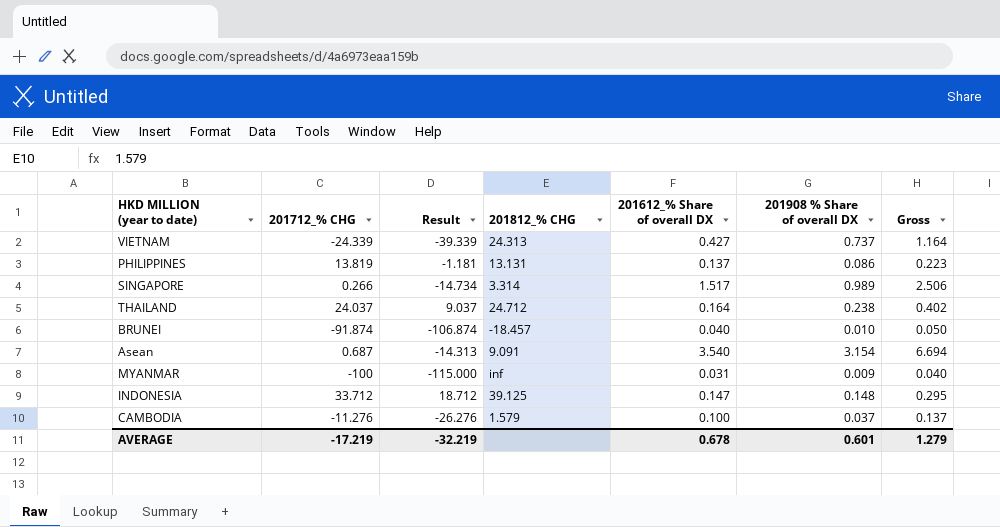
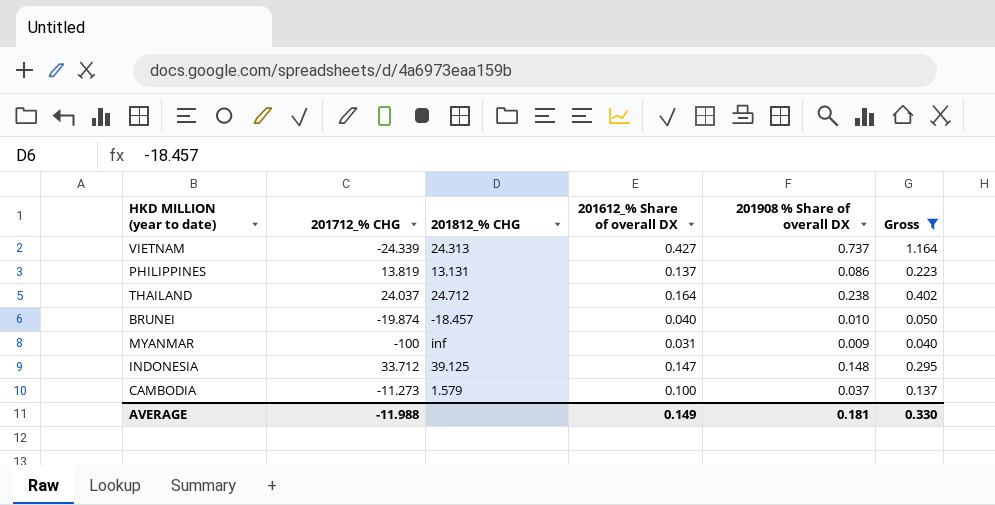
filter: none -> Gross <= 1.164
column Result | formula: [201712_% CHG] - 15 -> none
BRUNEI | 201712_% CHG: -91.874 -> -19.874
CAMBODIA | 201712_% CHG: -11.276 -> -11.273
AVERAGE | 201712_% CHG: -17.219 -> -11.988
AVERAGE | 201612_% Share of overall DX: 0.678 -> 0.149
AVERAGE | 201908 % Share of overall DX: 0.601 -> 0.181
AVERAGE | Gross: 1.279 -> 0.330

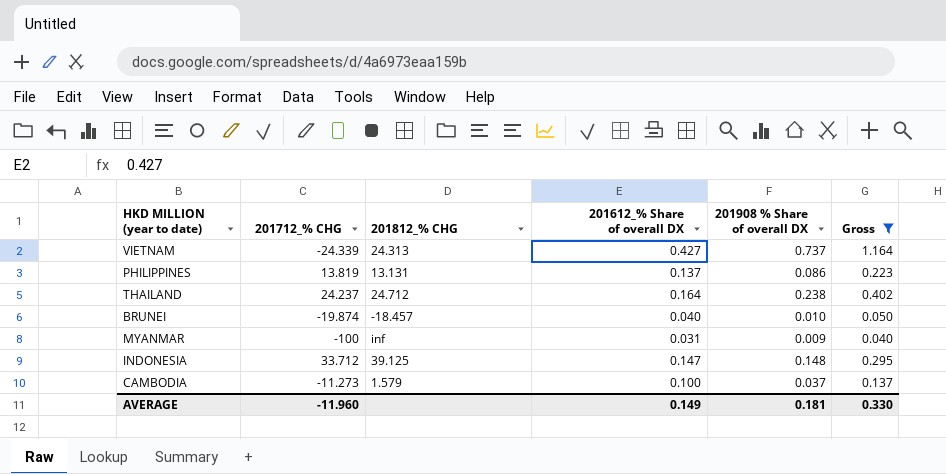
THAILAND | 201712_% CHG: 24.037 -> 24.237
AVERAGE | 201712_% CHG: -11.988 -> -11.960

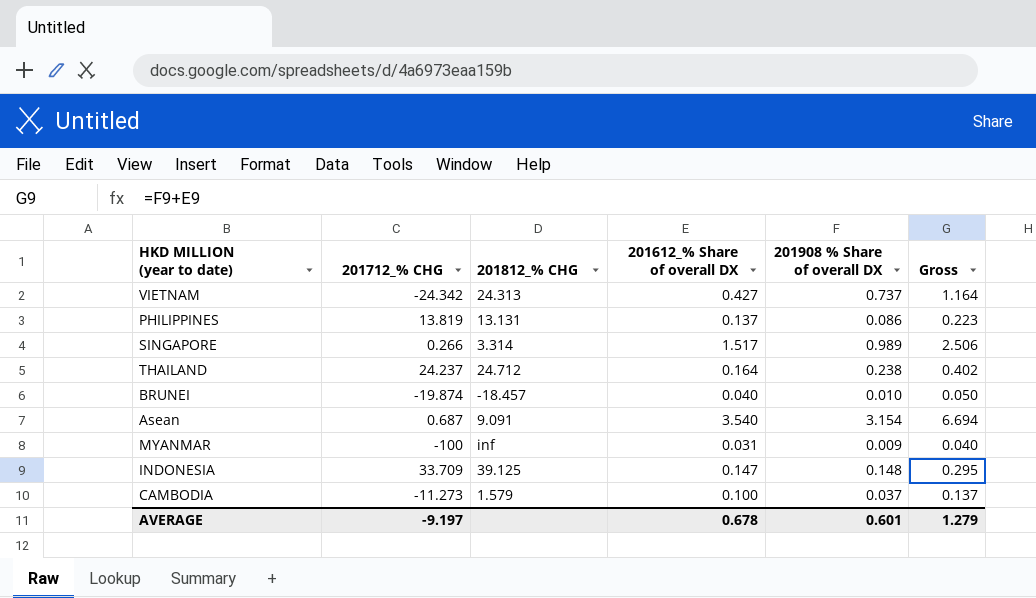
filter: Gross <= 1.164 -> none
VIETNAM | 201712_% CHG: -24.339 -> -24.342
INDONESIA | 201712_% CHG: 33.712 -> 33.709
AVERAGE | 201712_% CHG: -11.960 -> -9.197
AVERAGE | 201612_% Share of overall DX: 0.149 -> 0.678
AVERAGE | 201908 % Share of overall DX: 0.181 -> 0.601
AVERAGE | Gross: 0.330 -> 1.279

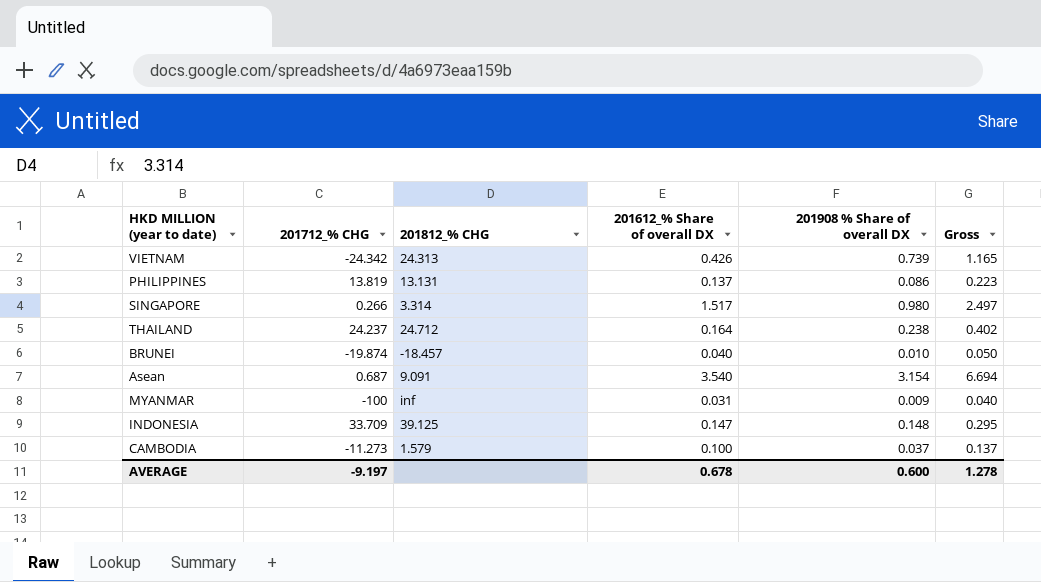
VIETNAM | 201612_% Share of overall DX: 0.427 -> 0.426
VIETNAM | 201908 % Share of overall DX: 0.737 -> 0.739
VIETNAM | Gross: 1.164 -> 1.165
SINGAPORE | 201908 % Share of overall DX: 0.989 -> 0.980
SINGAPORE | Gross: 2.506 -> 2.497
AVERAGE | 201908 % Share of overall DX: 0.601 -> 0.600
AVERAGE | Gross: 1.279 -> 1.278

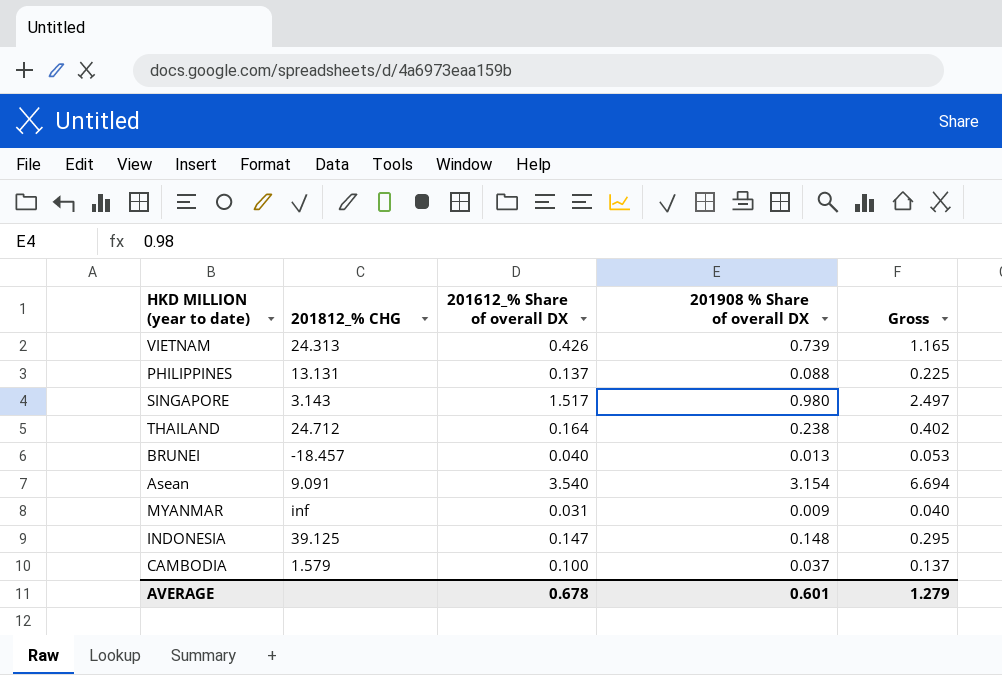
column 201712_% CHG | position: 2 -> none
PHILIPPINES | 201908 % Share of overall DX: 0.086 -> 0.088
PHILIPPINES | Gross: 0.223 -> 0.225
SINGAPORE | 201812_% CHG: 3.314 -> 3.143
BRUNEI | 201908 % Share of overall DX: 0.010 -> 0.013
BRUNEI | Gross: 0.050 -> 0.053
AVERAGE | 201908 % Share of overall DX: 0.600 -> 0.601
AVERAGE | Gross: 1.278 -> 1.279

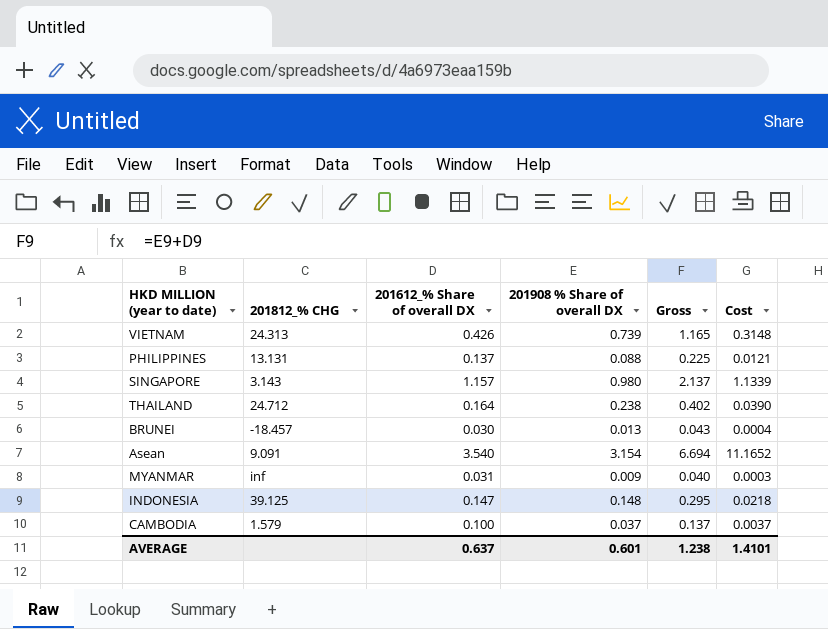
column Cost | formula: none -> [201612_% Share of overall DX] * [201908 % Share of overall DX]
SINGAPORE | 201612_% Share of overall DX: 1.517 -> 1.157
SINGAPORE | Gross: 2.497 -> 2.137
BRUNEI | 201612_% Share of overall DX: 0.040 -> 0.030
BRUNEI | Gross: 0.053 -> 0.043
AVERAGE | 201612_% Share of overall DX: 0.678 -> 0.637
AVERAGE | Gross: 1.279 -> 1.238

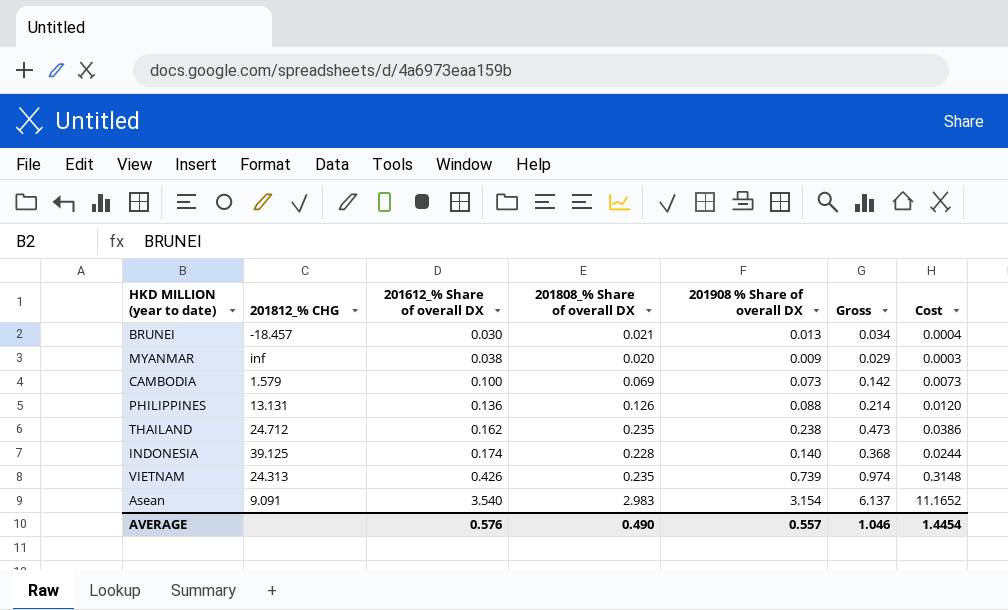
row order: none -> 201612_% Share of overall DX ascending
column 201808_% Share of overall DX | position: none -> 4
column Gross | formula: [201612_% Share of overall DX] + [201908 % Share of overall DX] -> [201808_% Share of overall DX] + [201908 % Share of overall DX]
row SINGAPORE: 3.143 | 1.157 | 0.980 | 2.137 | 1.1339 -> none
MYANMAR | 201612_% Share of overall DX: 0.031 -> 0.038
CAMBODIA | 201908 % Share of overall DX: 0.037 -> 0.073
CAMBODIA | Cost: 0.0037 -> 0.0073
PHILIPPINES | 201612_% Share of overall DX: 0.137 -> 0.136
PHILIPPINES | Cost: 0.0121 -> 0.0120
THAILAND | 201612_% Share of overall DX: 0.164 -> 0.162
THAILAND | Cost: 0.0390 -> 0.0386
INDONESIA | 201612_% Share of overall DX: 0.147 -> 0.174
INDONESIA | 201908 % Share of overall DX: 0.148 -> 0.140
INDONESIA | Cost: 0.0218 -> 0.0244
AVERAGE | 201612_% Share of overall DX: 0.637 -> 0.576
AVERAGE | 201908 % Share of overall DX: 0.601 -> 0.557
AVERAGE | Gross: 1.238 -> 1.046
AVERAGE | Cost: 1.4101 -> 1.4454

